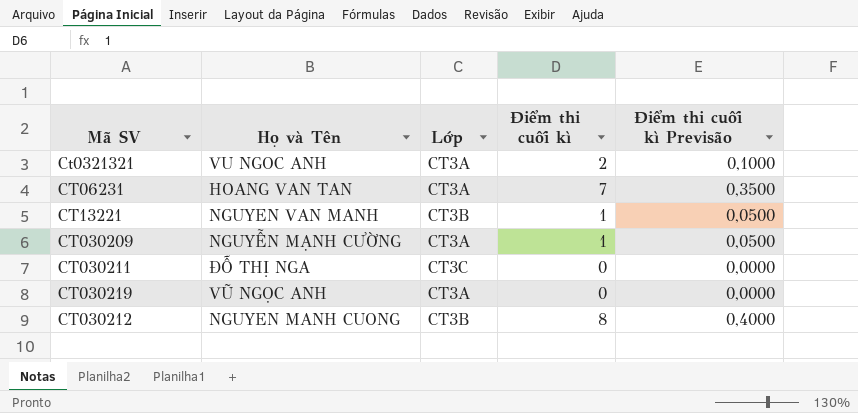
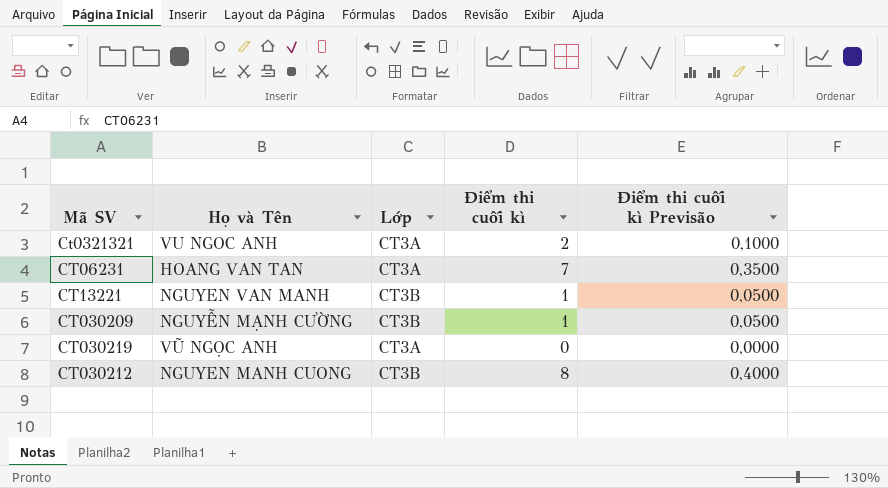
row CT030211: ĐỖ THỊ NGA | CT3C | 0 | 0,0000 -> none
CT030209 | Lớp: CT3A -> CT3B

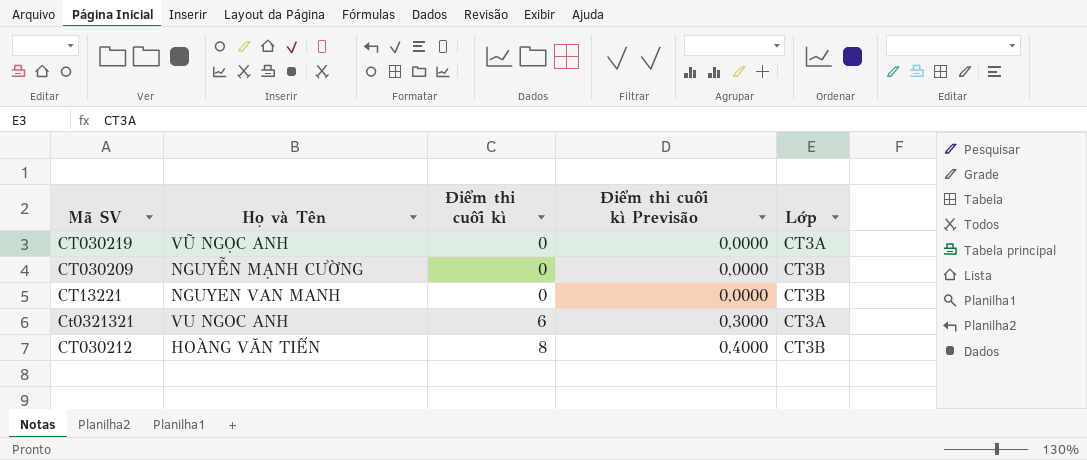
row order: none -> Điểm thi cuối kì ascending
column Lớp | position: 3 -> 5
row CT06231: HOANG VAN TAN | CT3A | 7 | 0,3500 -> none
CT030209 | Điểm thi cuối kì: 1 -> 0
CT030209 | Điểm thi cuối kì Previsão: 0,0500 -> 0,0000
CT13221 | Điểm thi cuối kì: 1 -> 0
CT13221 | Điểm thi cuối kì Previsão: 0,0500 -> 0,0000
Ct0321321 | Điểm thi cuối kì: 2 -> 6
Ct0321321 | Điểm thi cuối kì Previsão: 0,1000 -> 0,3000
CT030212 | Họ và Tên: NGUYEN MANH CUONG -> HOÀNG VĂN TIẾN

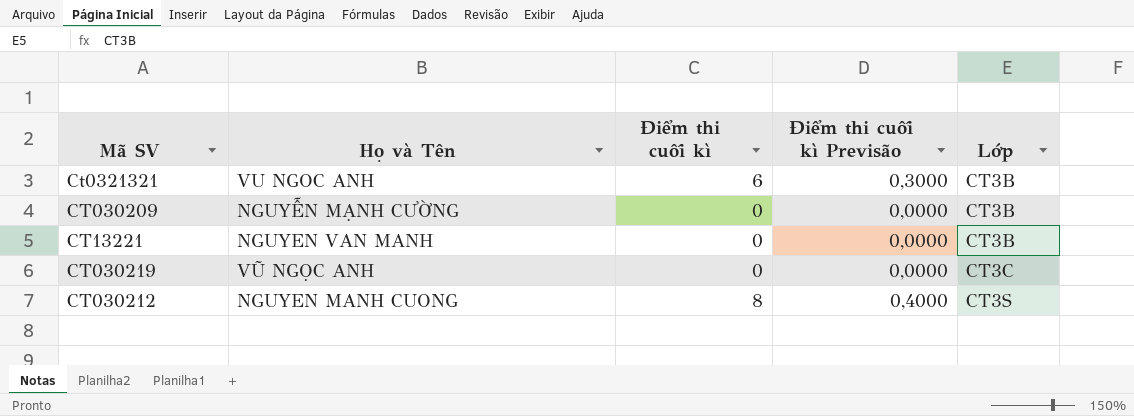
row order: Điểm thi cuối kì ascending -> Lớp ascending
Ct0321321 | Lớp: CT3A -> CT3B
CT030219 | Lớp: CT3A -> CT3C
CT030212 | Họ và Tên: HOÀNG VĂN TIẾN -> NGUYEN MANH CUONG
CT030212 | Lớp: CT3B -> CT3S

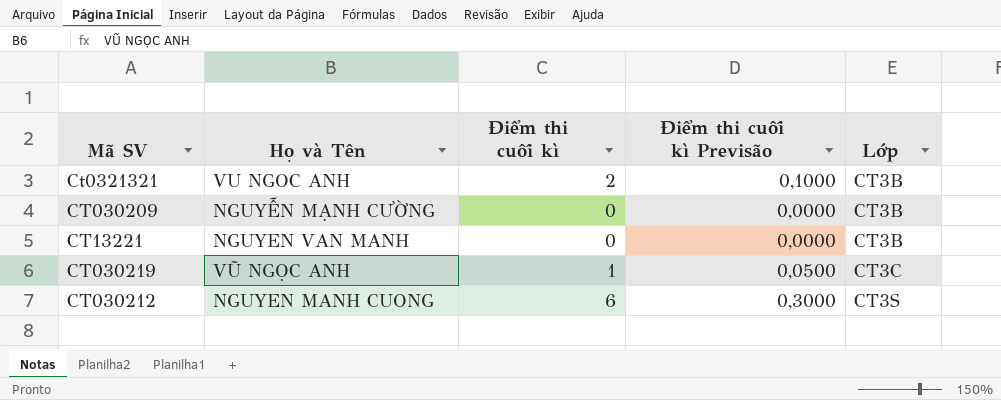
Ct0321321 | Điểm thi cuối kì: 6 -> 2
Ct0321321 | Điểm thi cuối kì Previsão: 0,3000 -> 0,1000
CT030219 | Điểm thi cuối kì: 0 -> 1
CT030219 | Điểm thi cuối kì Previsão: 0,0000 -> 0,0500
CT030212 | Điểm thi cuối kì: 8 -> 6
CT030212 | Điểm thi cuối kì Previsão: 0,4000 -> 0,3000

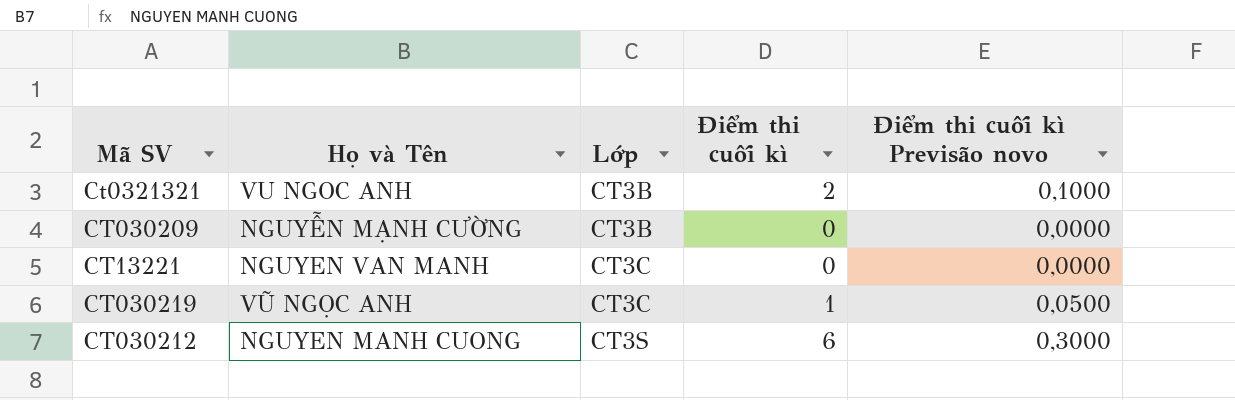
column Lớp | position: 5 -> 3
column name: Điểm thi cuối kì Previsão -> Điểm thi cuối kì Previsão novo
CT13221 | Lớp: CT3B -> CT3C

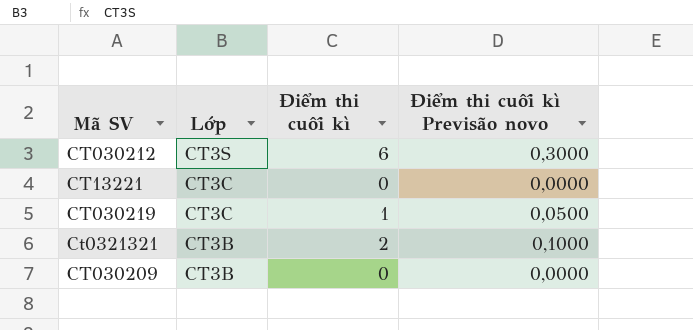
row order: Lớp ascending -> Lớp descending
column Họ và Tên | position: 2 -> none

